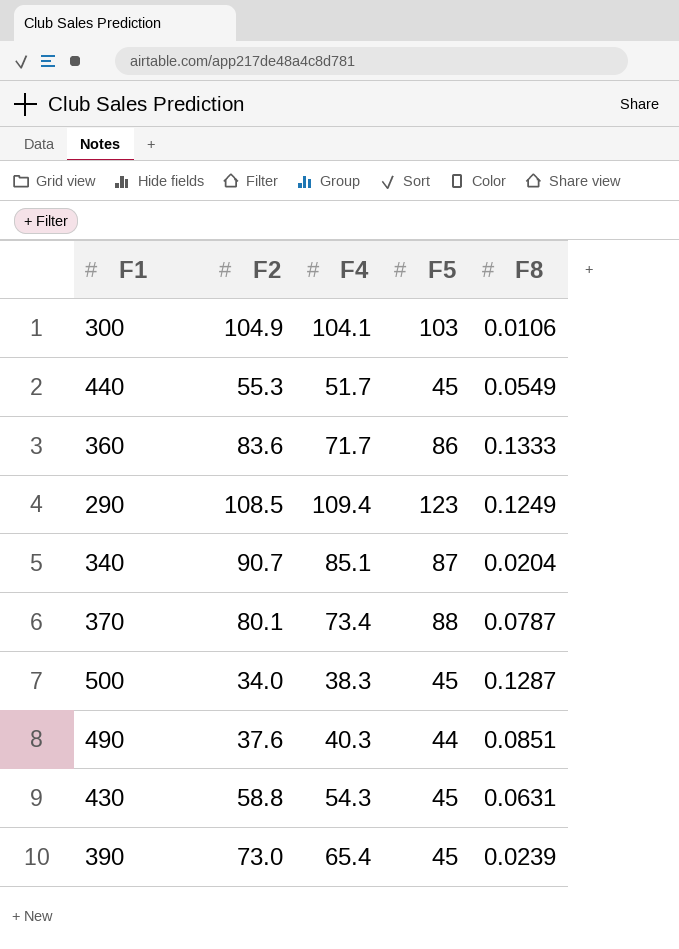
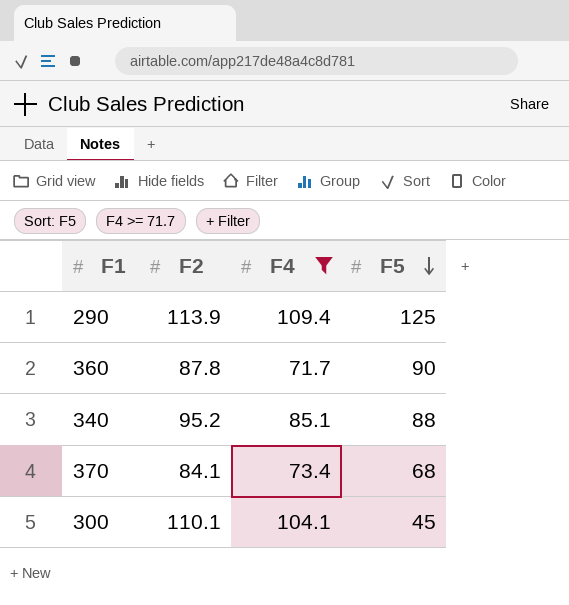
filter: none -> F4 >= 71.7
row order: none -> F5 descending
column F8 | position: 5 -> none
290 | F2: 108.5 -> 113.9
290 | F5: 123 -> 125
360 | F2: 83.6 -> 87.8
360 | F5: 86 -> 90
340 | F2: 90.7 -> 95.2
340 | F5: 87 -> 88
370 | F2: 80.1 -> 84.1
370 | F5: 88 -> 68
300 | F2: 104.9 -> 110.1
300 | F5: 103 -> 45

